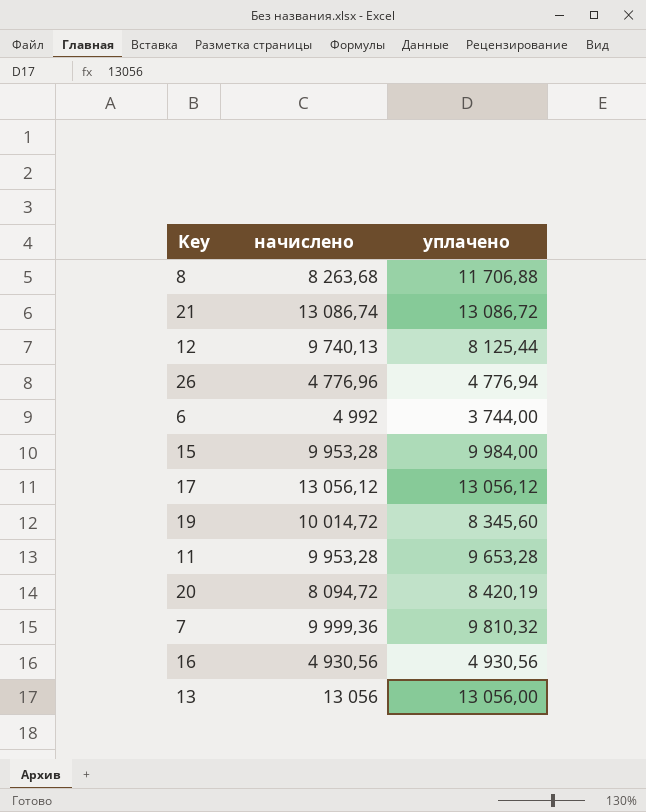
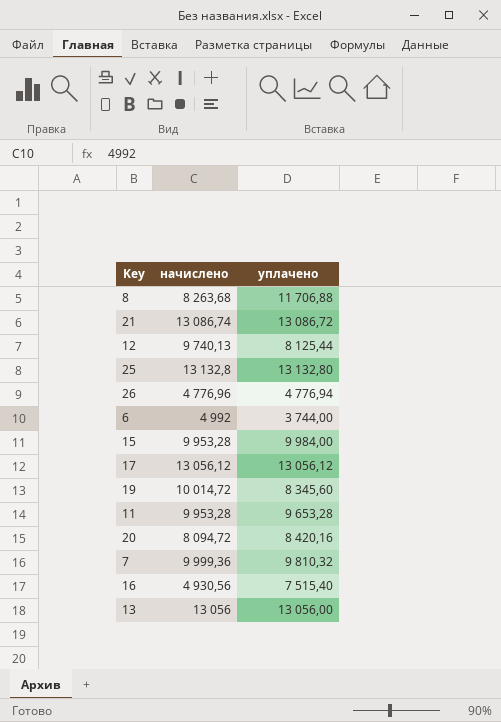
row 25: none -> 13 132,8 | 13 132,80
20 | уплачено: 8 420,19 -> 8 420,16
16 | уплачено: 4 930,56 -> 7 515,40

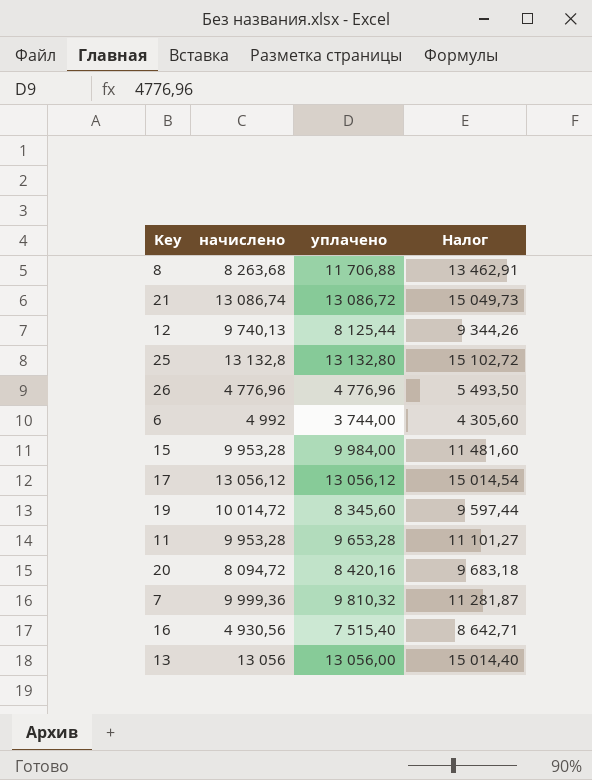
column Налог | formula: none -> [уплачено] * 1,15
26 | уплачено: 4 776,94 -> 4 776,96

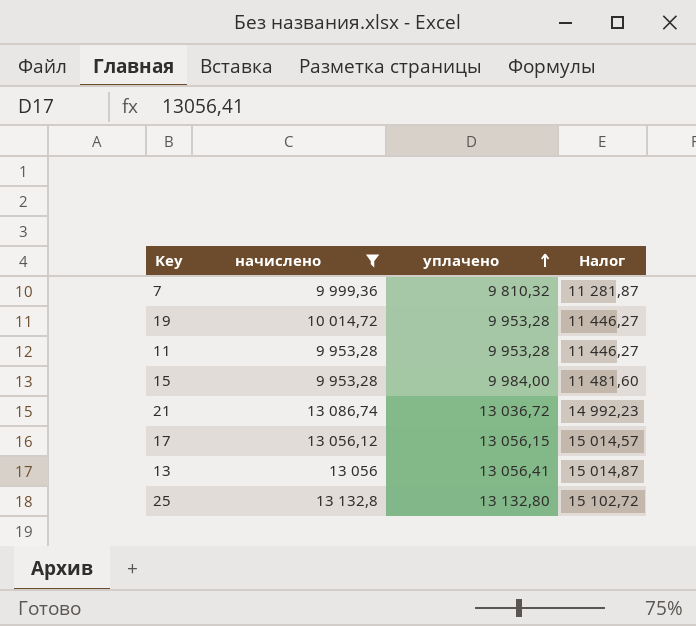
filter: none -> начислено >= 9 953,28
row order: none -> уплачено ascending
19 | уплачено: 8 345,60 -> 9 953,28
19 | Налог: 9 597,44 -> 11 446,27
11 | уплачено: 9 653,28 -> 9 953,28
11 | Налог: 11 101,27 -> 11 446,27
21 | уплачено: 13 086,72 -> 13 036,72
21 | Налог: 15 049,73 -> 14 992,23
17 | уплачено: 13 056,12 -> 13 056,15
17 | Налог: 15 014,54 -> 15 014,57
13 | уплачено: 13 056,00 -> 13 056,41
13 | Налог: 15 014,40 -> 15 014,87

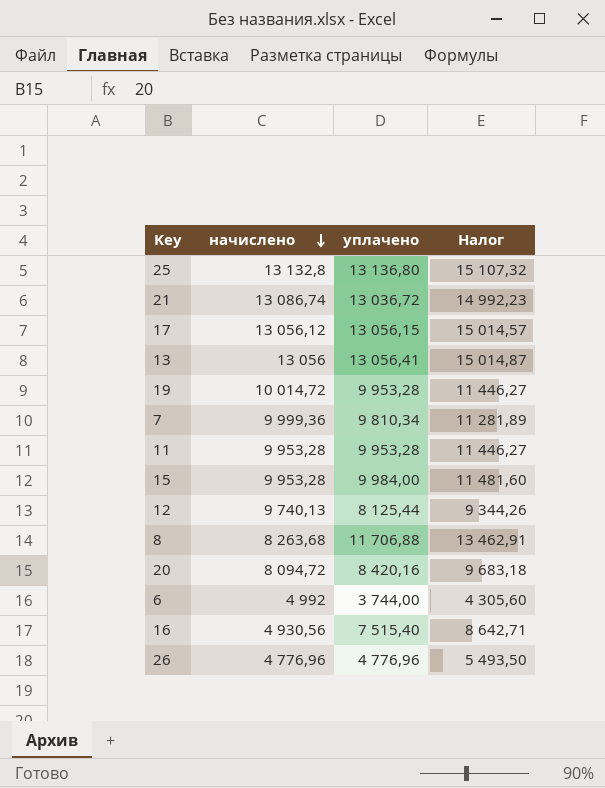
filter: начислено >= 9 953,28 -> none
row order: уплачено ascending -> начислено descending
25 | уплачено: 13 132,80 -> 13 136,80
25 | Налог: 15 102,72 -> 15 107,32
7 | уплачено: 9 810,32 -> 9 810,34
7 | Налог: 11 281,87 -> 11 281,89

